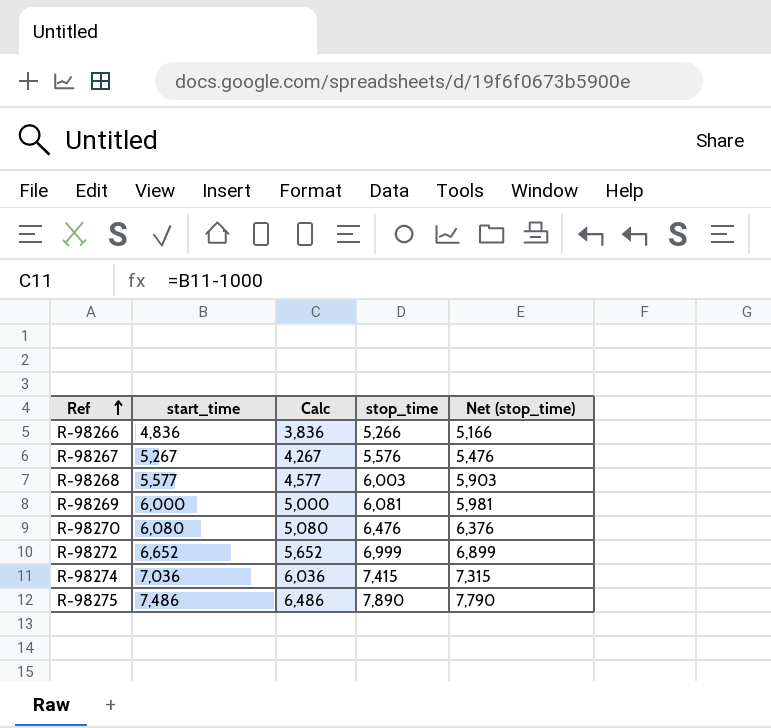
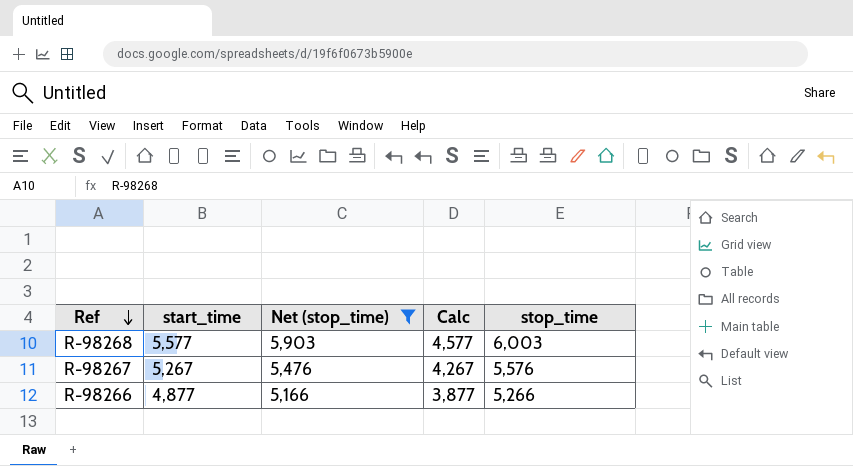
filter: none -> Net (stop_time) <= 5,903
row order: Ref ascending -> Ref descending
column Net (stop_time) | position: 5 -> 3
R-98266 | start_time: 4,836 -> 4,877
R-98266 | Calc: 3,836 -> 3,877

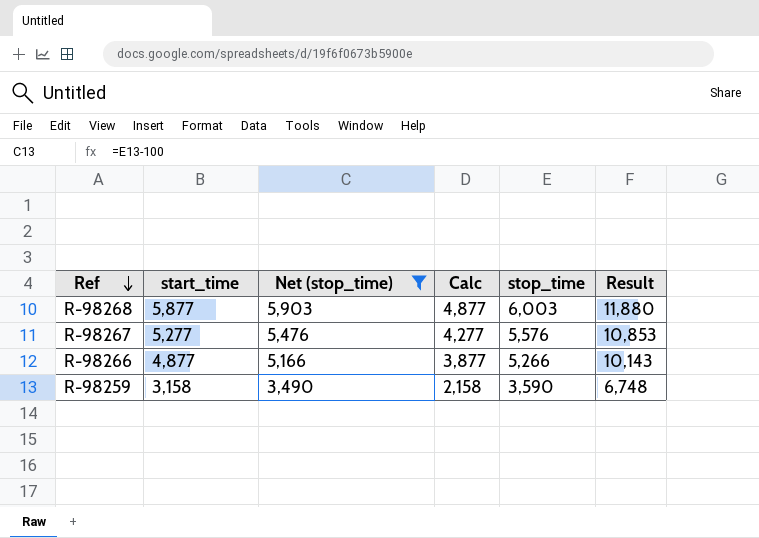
column Result | formula: none -> [start_time] + [stop_time]
R-98268 | start_time: 5,577 -> 5,877
R-98268 | Calc: 4,577 -> 4,877
R-98267 | start_time: 5,267 -> 5,277
R-98267 | Calc: 4,267 -> 4,277
row R-98259: none -> 3,158 | 3,490 | 2,158 | 3,590 | 6,748

